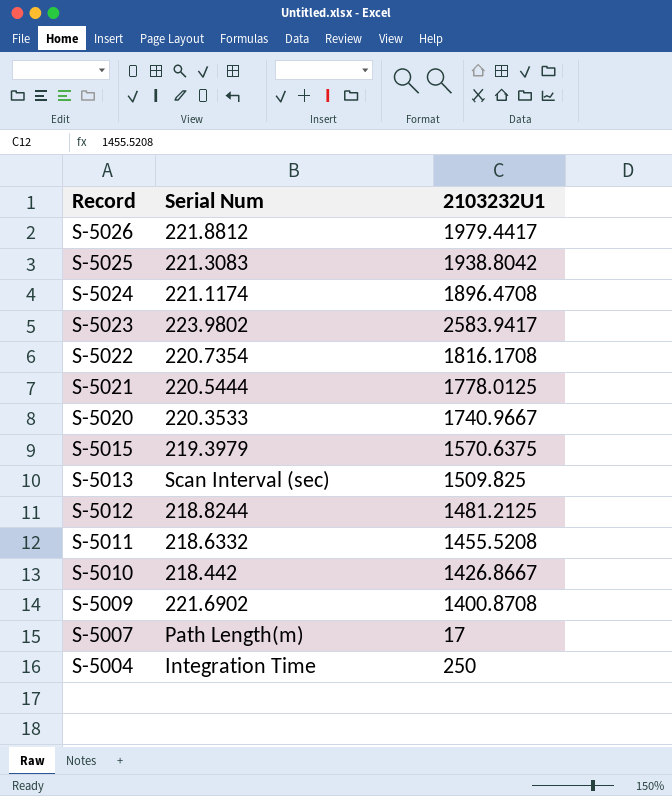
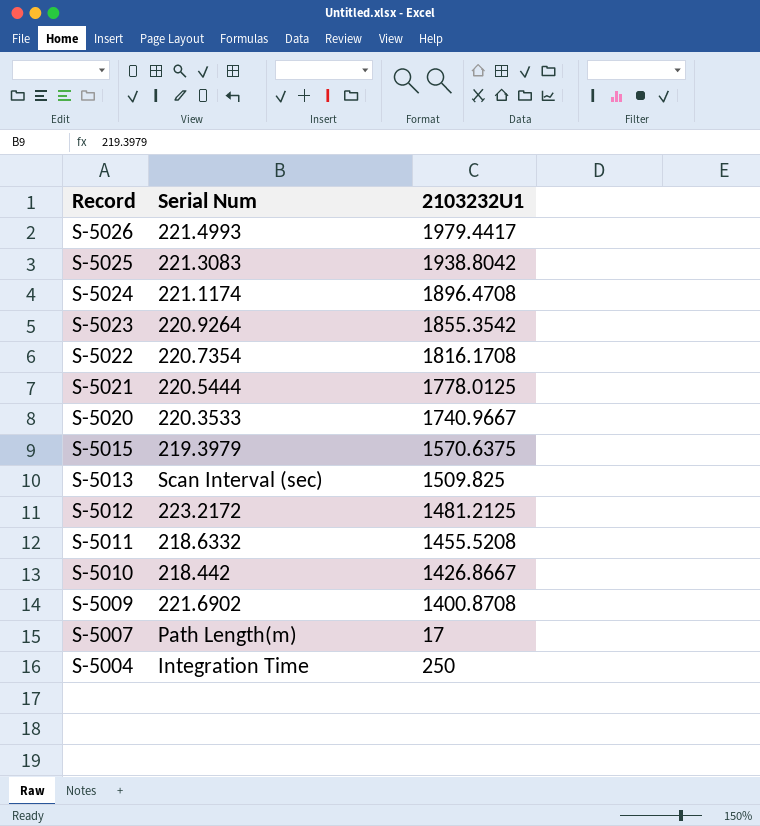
S-5026 | Serial Num: 221.8812 -> 221.4993
S-5023 | Serial Num: 223.9802 -> 220.9264
S-5023 | 2103232U1: 2583.9417 -> 1855.3542
S-5012 | Serial Num: 218.8244 -> 223.2172

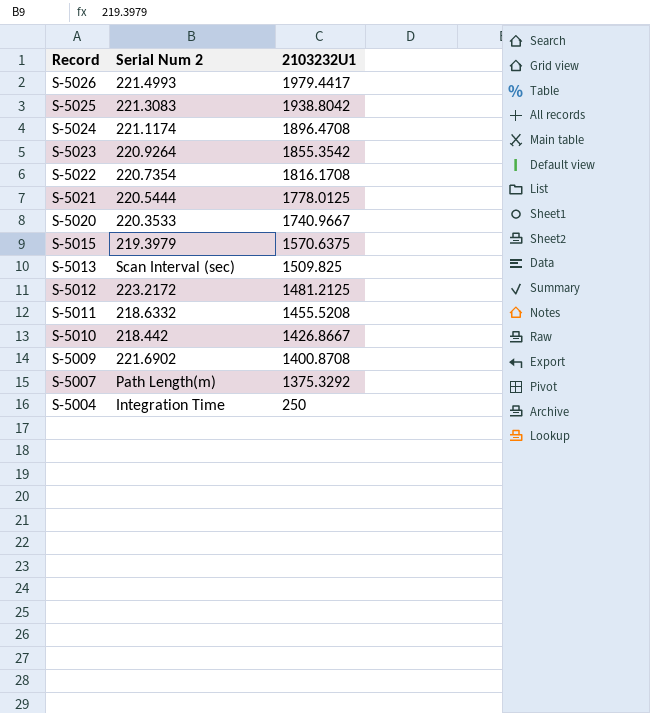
column name: Serial Num -> Serial Num 2
S-5007 | 2103232U1: 17 -> 1375.3292

